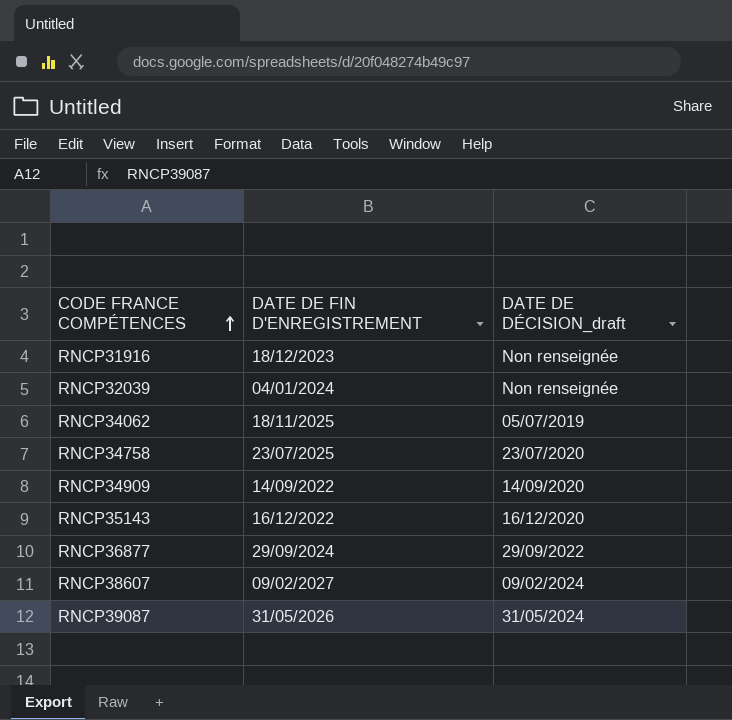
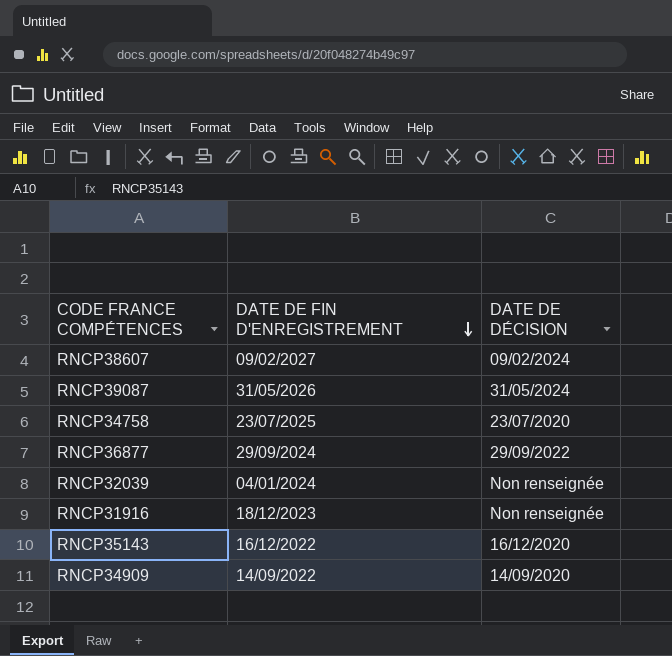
row order: CODE FRANCE COMPÉTENCES ascending -> DATE DE FIN D'ENREGISTREMENT descending
column name: DATE DE DÉCISION_draft -> DATE DE DÉCISION
row RNCP34062: 18/11/2025 | 05/07/2019 -> none

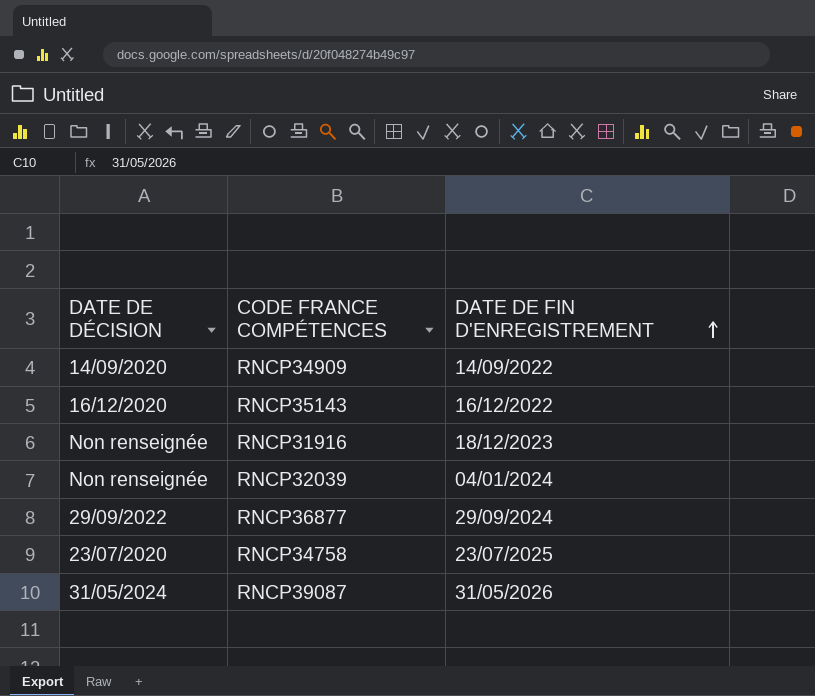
row order: DATE DE FIN D'ENREGISTREMENT descending -> DATE DE FIN D'ENREGISTREMENT ascending
column DATE DE DÉCISION | position: 3 -> 1
row RNCP38607: 09/02/2027 | 09/02/2024 -> none

